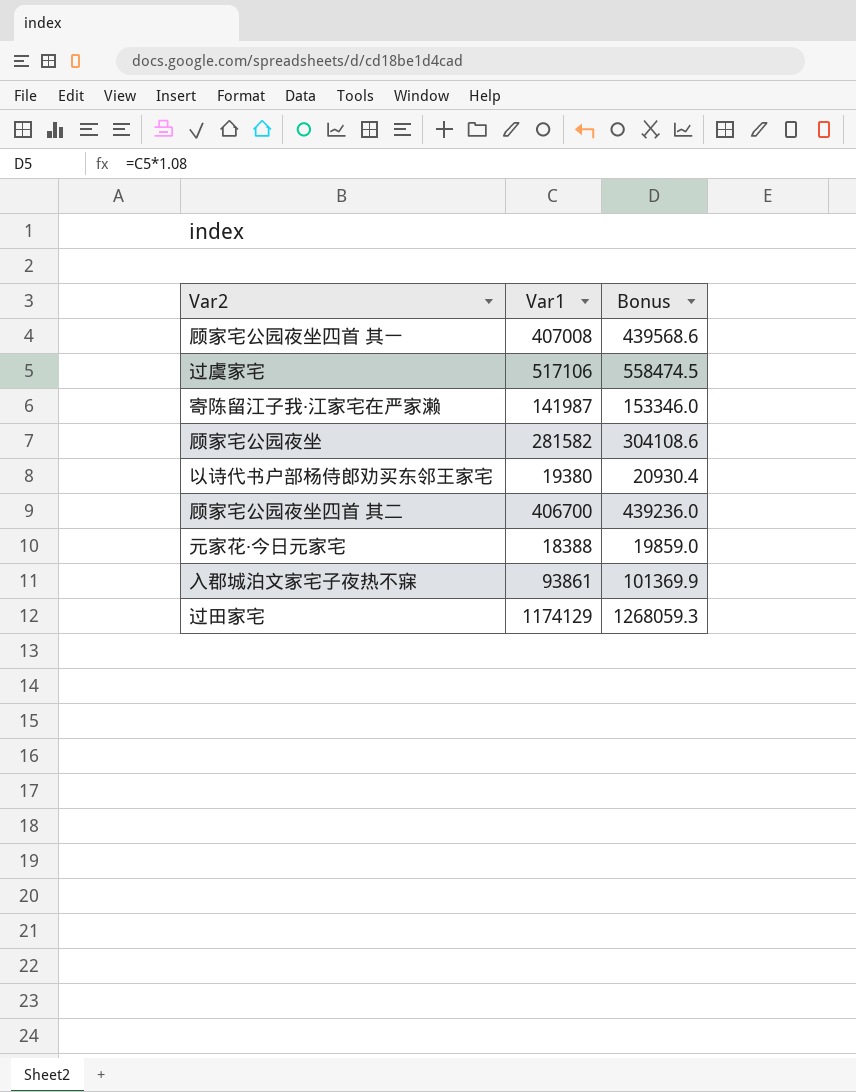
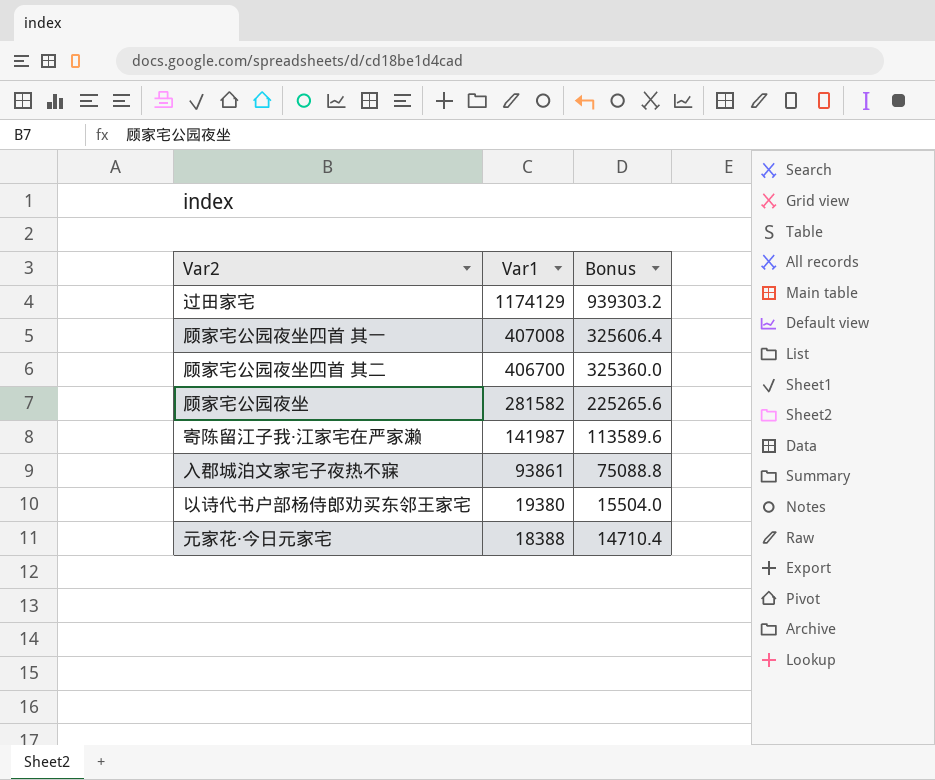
row order: none -> Var1 descending
column Bonus | formula: [Var1] * 1.08 -> [Var1] * 0.8
row 过虞家宅: 517106 | 558474.5 -> none

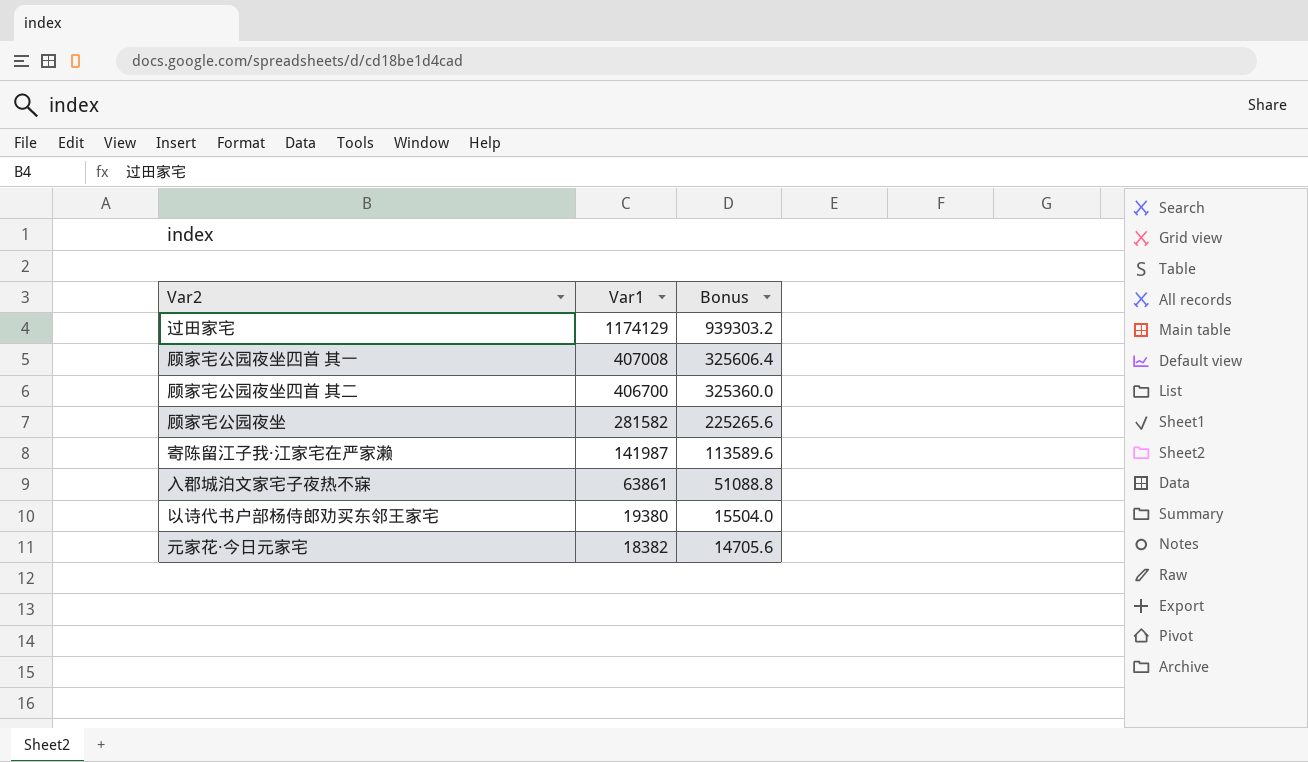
入郡城泊文家宅子夜热不寐 | Var1: 93861 -> 63861
入郡城泊文家宅子夜热不寐 | Bonus: 75088.8 -> 51088.8
元家花·今日元家宅 | Var1: 18388 -> 18382
元家花·今日元家宅 | Bonus: 14710.4 -> 14705.6

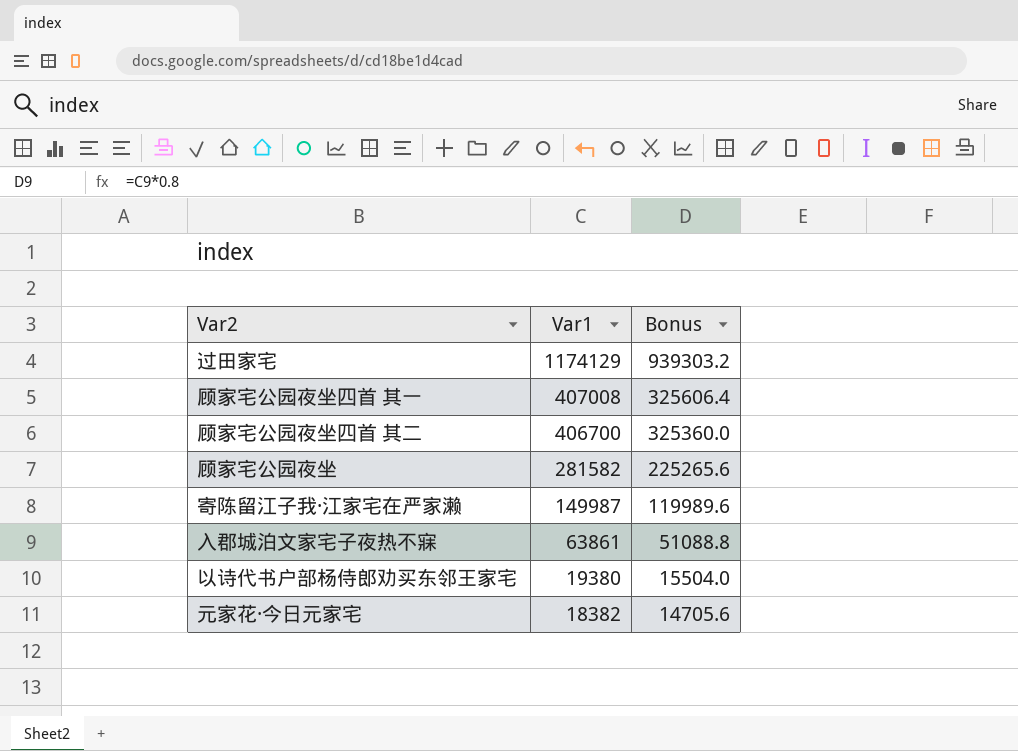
寄陈留江子我·江家宅在严家濑 | Var1: 141987 -> 149987
寄陈留江子我·江家宅在严家濑 | Bonus: 113589.6 -> 119989.6

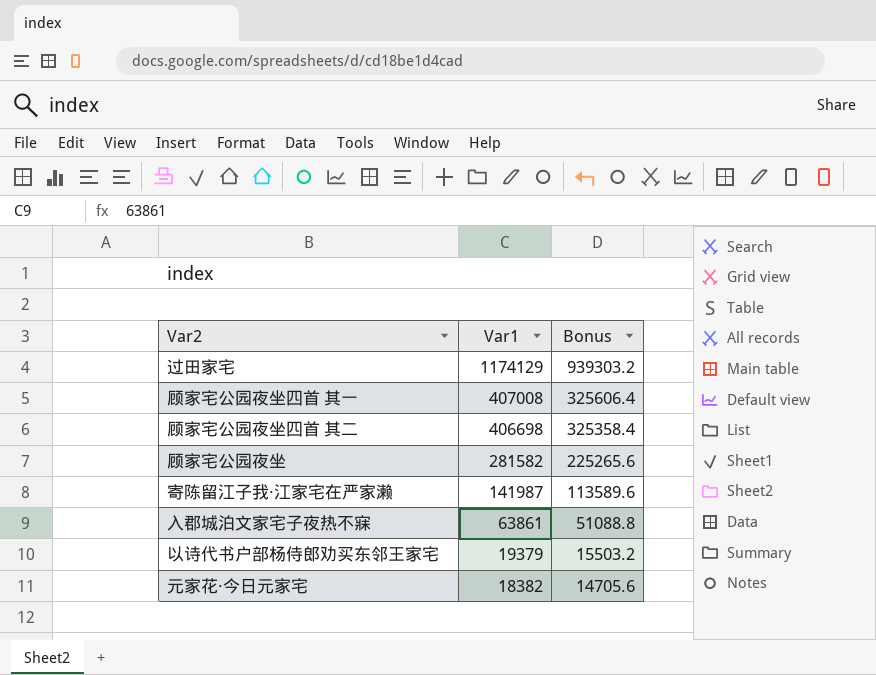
顾家宅公园夜坐四首 其二 | Var1: 406700 -> 406698
顾家宅公园夜坐四首 其二 | Bonus: 325360.0 -> 325358.4
寄陈留江子我·江家宅在严家濑 | Var1: 149987 -> 141987
寄陈留江子我·江家宅在严家濑 | Bonus: 119989.6 -> 113589.6
以诗代书户部杨侍郎劝买东邻王家宅 | Var1: 19380 -> 19379
以诗代书户部杨侍郎劝买东邻王家宅 | Bonus: 15504.0 -> 15503.2

